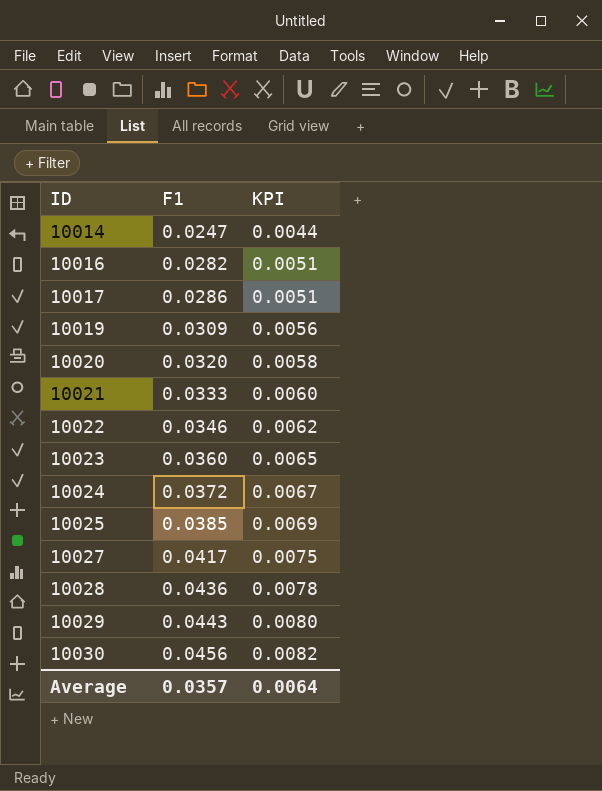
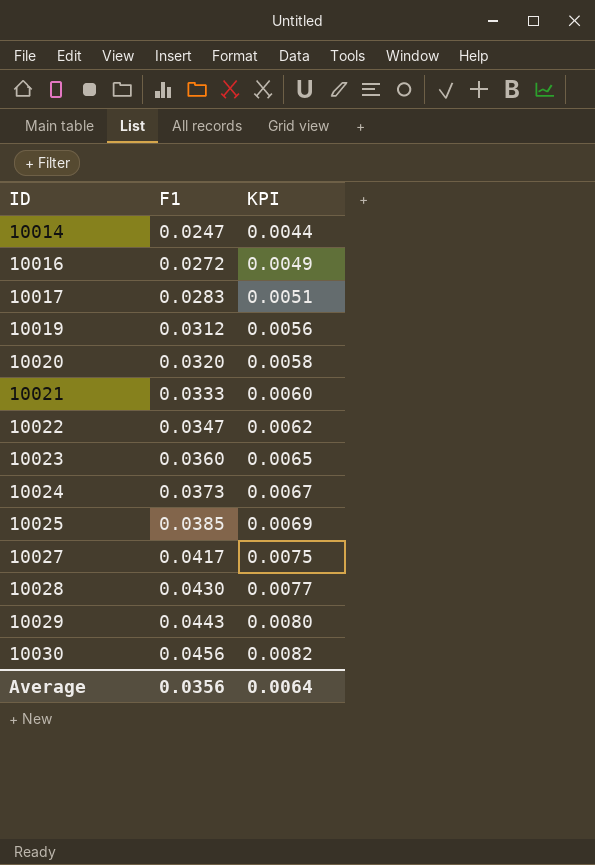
10016 | F1: 0.0282 -> 0.0272
10016 | KPI: 0.0051 -> 0.0049
10017 | F1: 0.0286 -> 0.0283
10019 | F1: 0.0309 -> 0.0312
10022 | F1: 0.0346 -> 0.0347
10024 | F1: 0.0372 -> 0.0373
10028 | F1: 0.0436 -> 0.0430
10028 | KPI: 0.0078 -> 0.0077
Average | F1: 0.0357 -> 0.0356

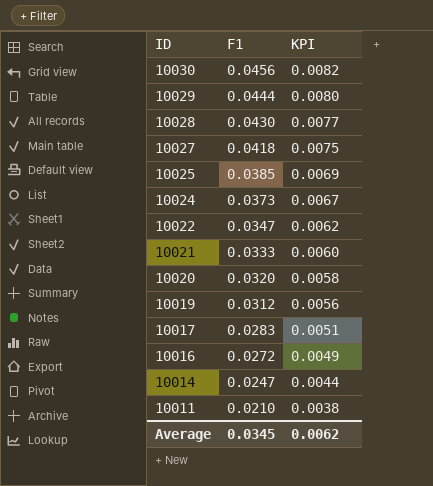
row order: ID ascending -> ID descending
row 10023: 0.0360 | 0.0065 -> none
10029 | F1: 0.0443 -> 0.0444
10027 | F1: 0.0417 -> 0.0418
row 10011: none -> 0.0210 | 0.0038
Average | F1: 0.0356 -> 0.0345
Average | KPI: 0.0064 -> 0.0062

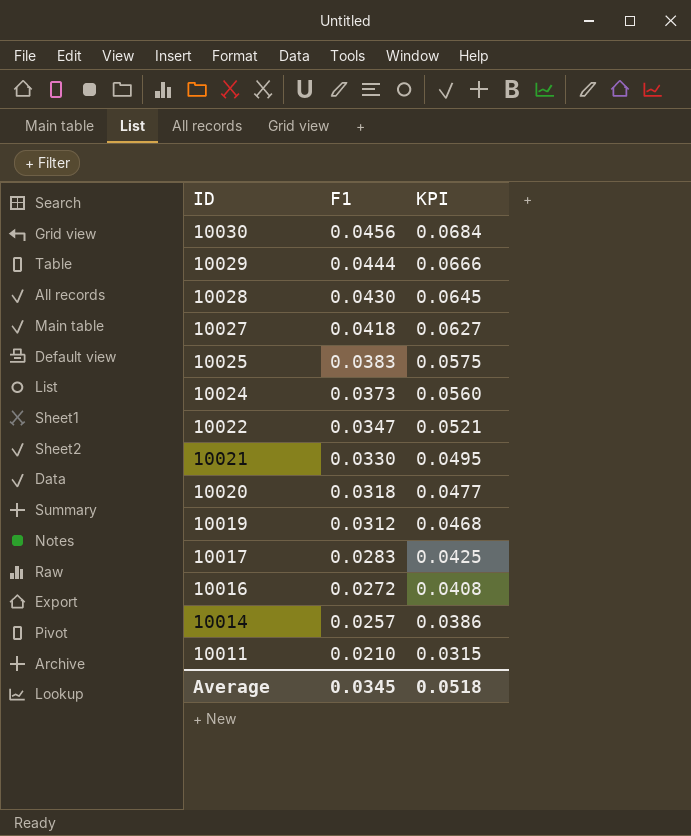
column KPI | formula: [F1] * 0.18 -> [F1] * 1.5
10025 | F1: 0.0385 -> 0.0383
10021 | F1: 0.0333 -> 0.0330
10020 | F1: 0.0320 -> 0.0318
10014 | F1: 0.0247 -> 0.0257
Average | KPI: 0.0062 -> 0.0518

